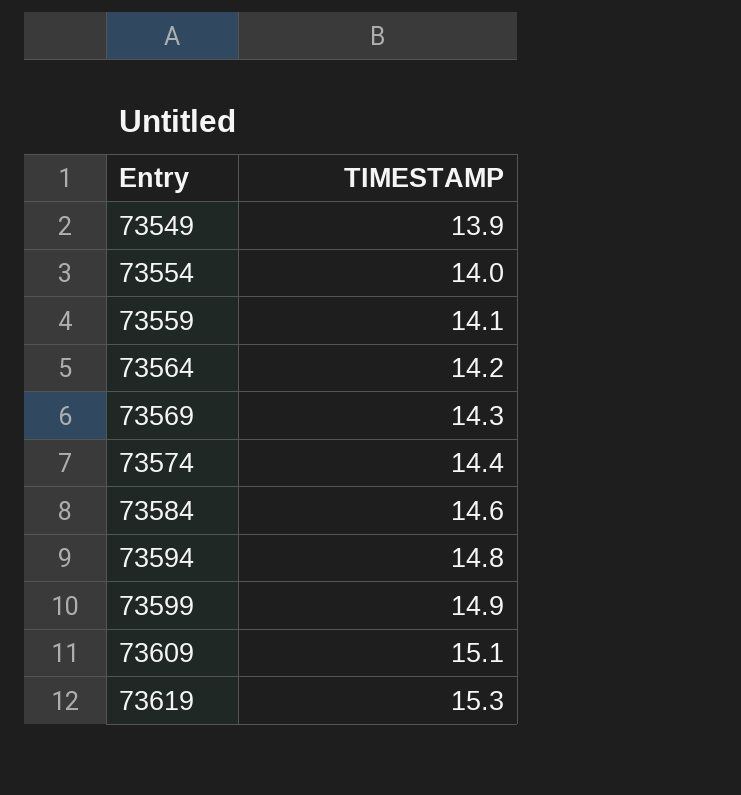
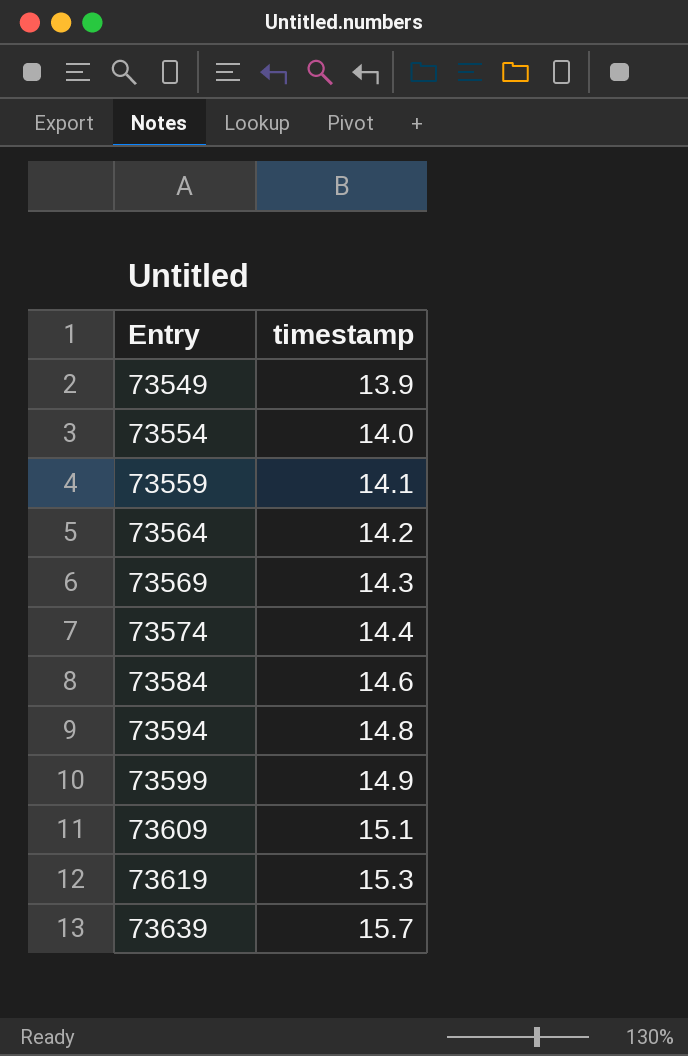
column name: TIMESTAMP -> timestamp
row 73639: none -> 15.7

